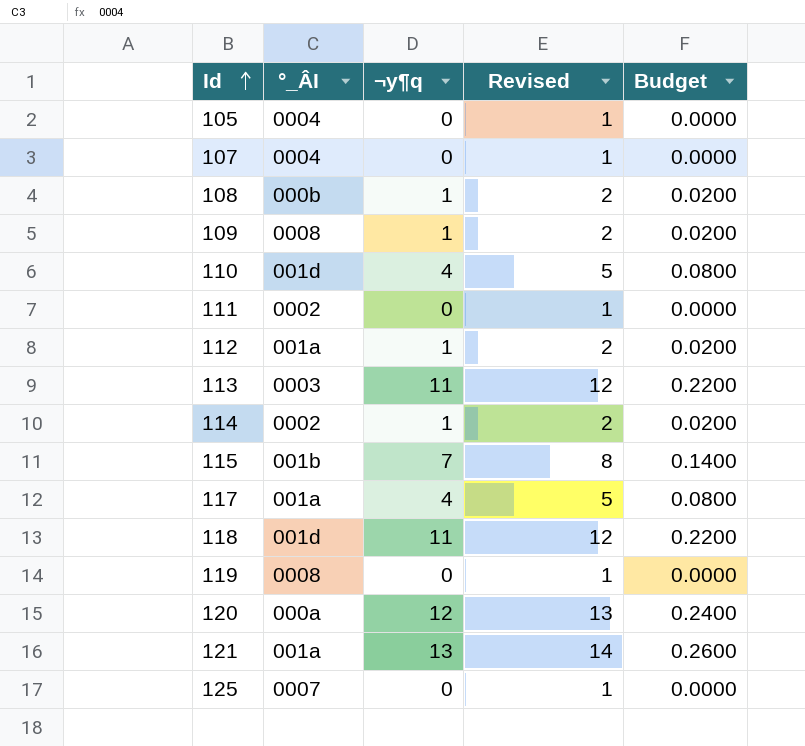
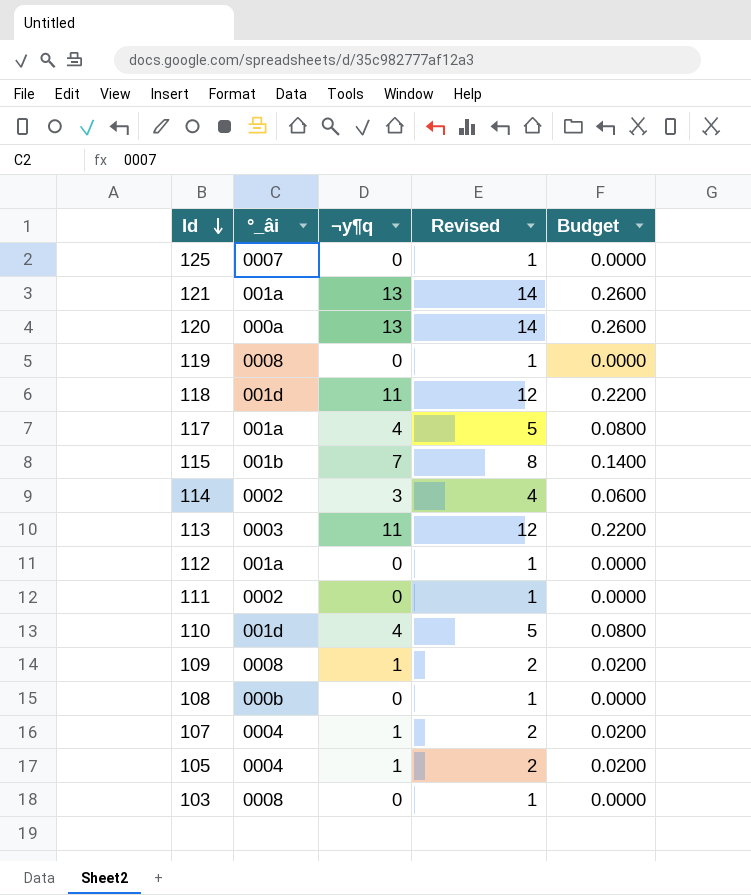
row order: Id ascending -> Id descending
column name: °_ÂI -> °_âi
120 | ¬y¶q: 12 -> 13
120 | Revised: 13 -> 14
120 | Budget: 0.2400 -> 0.2600
114 | ¬y¶q: 1 -> 3
114 | Revised: 2 -> 4
114 | Budget: 0.0200 -> 0.0600
112 | ¬y¶q: 1 -> 0
112 | Revised: 2 -> 1
112 | Budget: 0.0200 -> 0.0000
108 | ¬y¶q: 1 -> 0
108 | Revised: 2 -> 1
108 | Budget: 0.0200 -> 0.0000
107 | ¬y¶q: 0 -> 1
107 | Revised: 1 -> 2
107 | Budget: 0.0000 -> 0.0200
105 | ¬y¶q: 0 -> 1
105 | Revised: 1 -> 2
105 | Budget: 0.0000 -> 0.0200
row 103: none -> 0008 | 0 | 1 | 0.0000

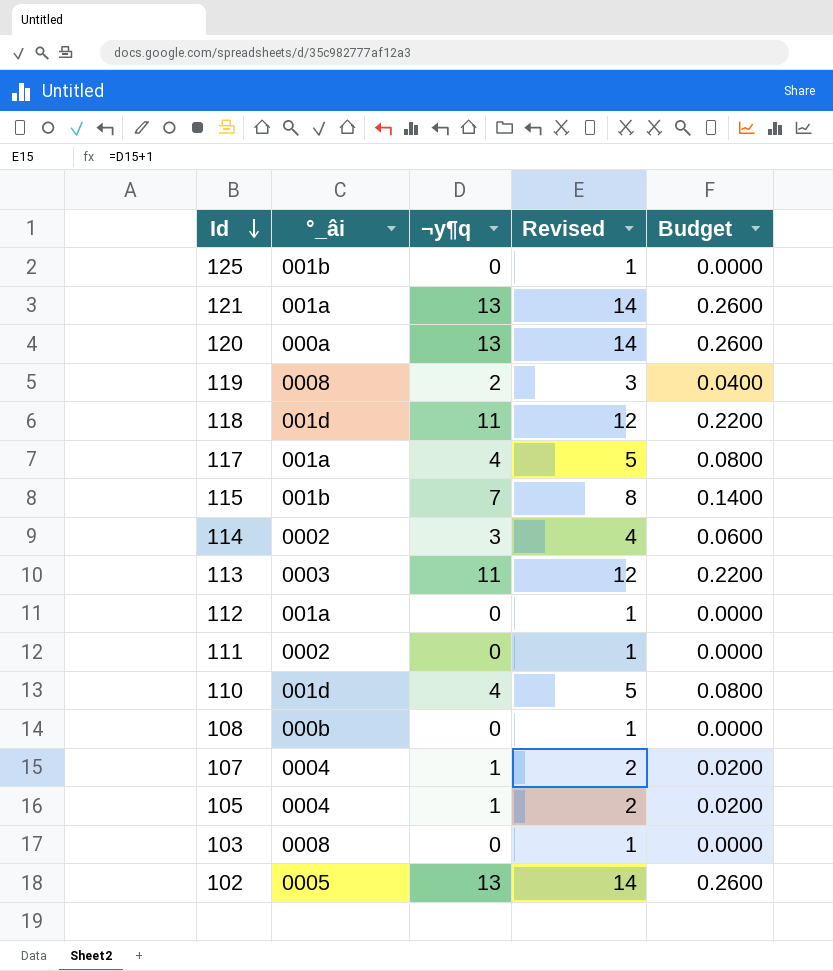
row 109: 0008 | 1 | 2 | 0.0200 -> none
125 | °_âi: 0007 -> 001b
119 | ¬y¶q: 0 -> 2
119 | Revised: 1 -> 3
119 | Budget: 0.0000 -> 0.0400
row 102: none -> 0005 | 13 | 14 | 0.2600

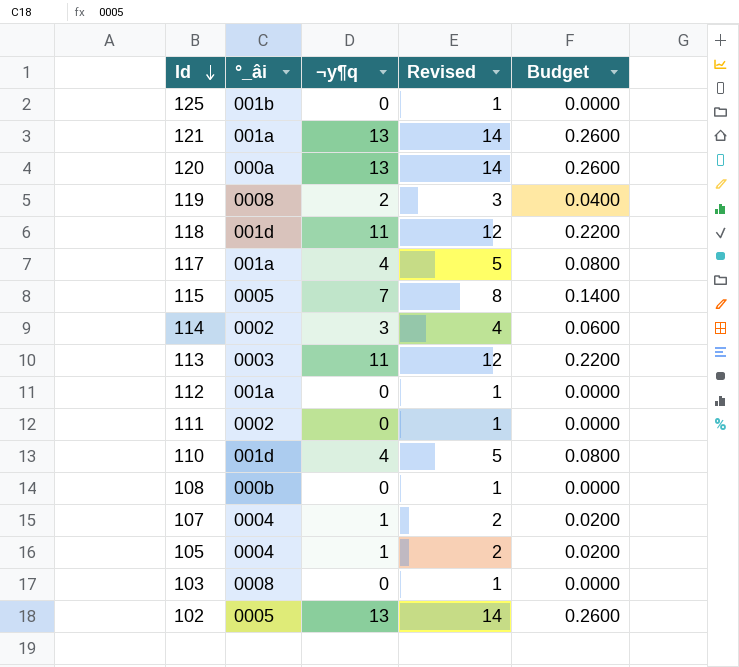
115 | °_âi: 001b -> 0005

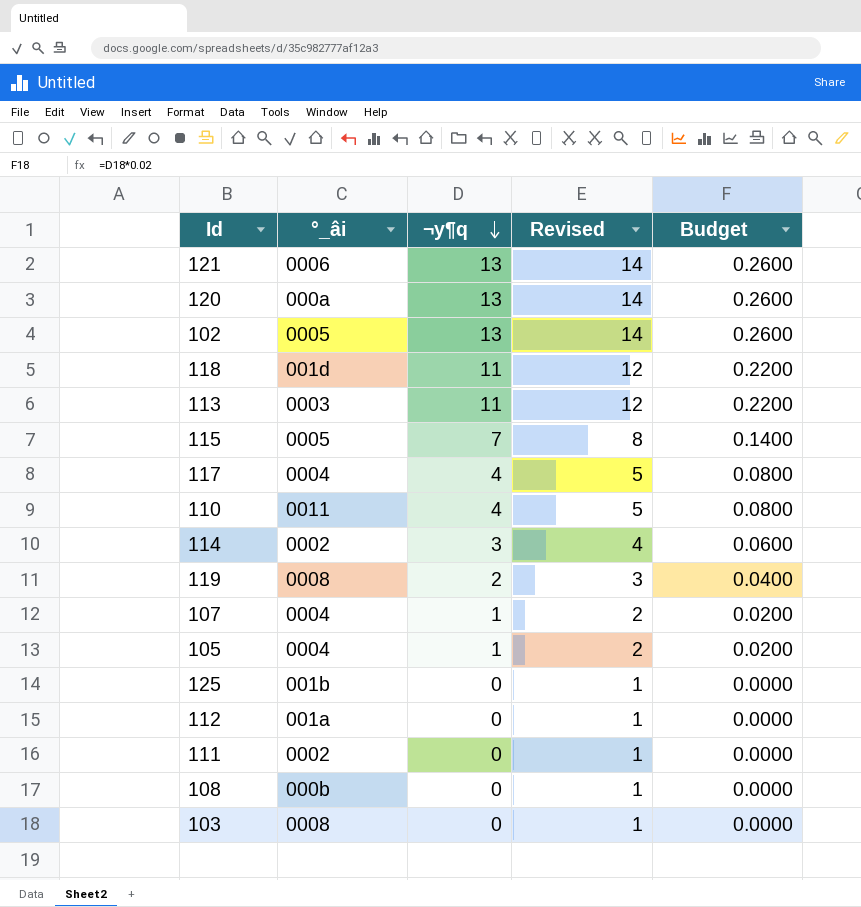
row order: Id descending -> ¬y¶q descending
121 | °_âi: 001a -> 0006
117 | °_âi: 001a -> 0004
110 | °_âi: 001d -> 0011

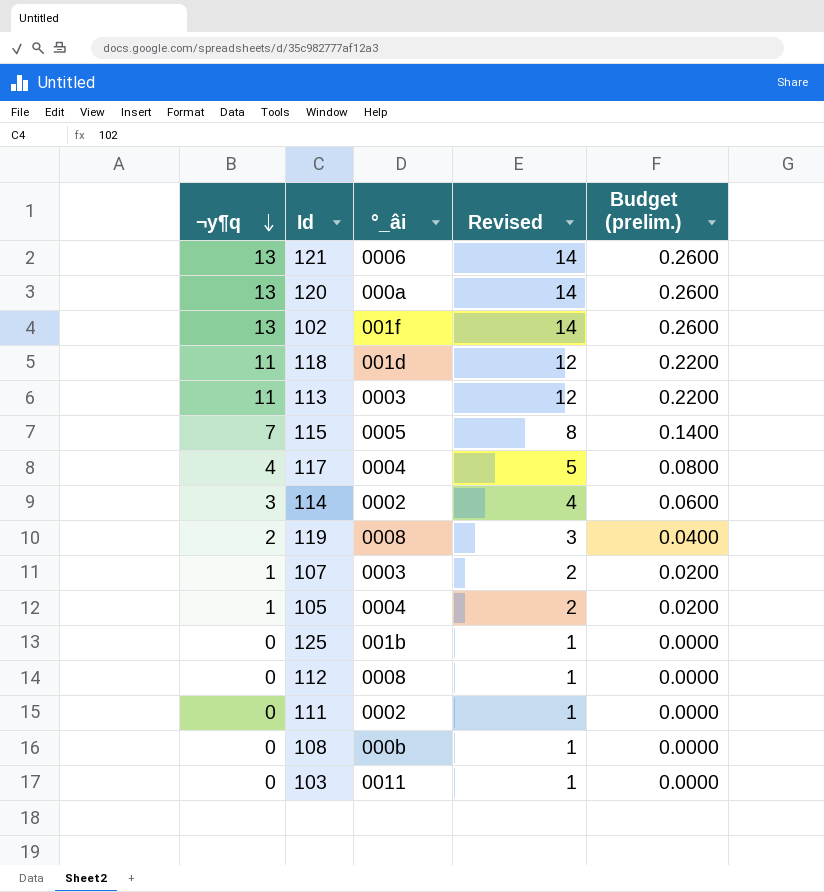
column ¬y¶q | position: 3 -> 1
column name: Budget -> Budget (prelim.)
row 110: 0011 | 4 | 5 | 0.0800 -> none
102 | °_âi: 0005 -> 001f
107 | °_âi: 0004 -> 0003
112 | °_âi: 001a -> 0008
103 | °_âi: 0008 -> 0011

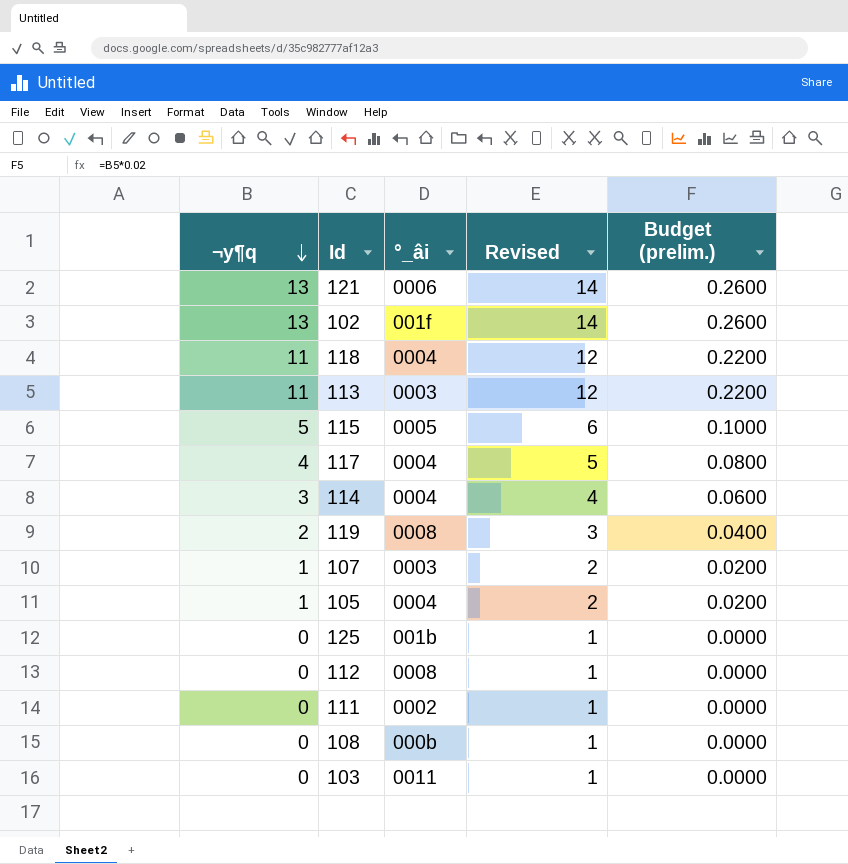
row 120: 13 | 000a | 14 | 0.2600 -> none
118 | °_âi: 001d -> 0004
115 | ¬y¶q: 7 -> 5
115 | Revised: 8 -> 6
115 | Budget (prelim.): 0.1400 -> 0.1000
114 | °_âi: 0002 -> 0004

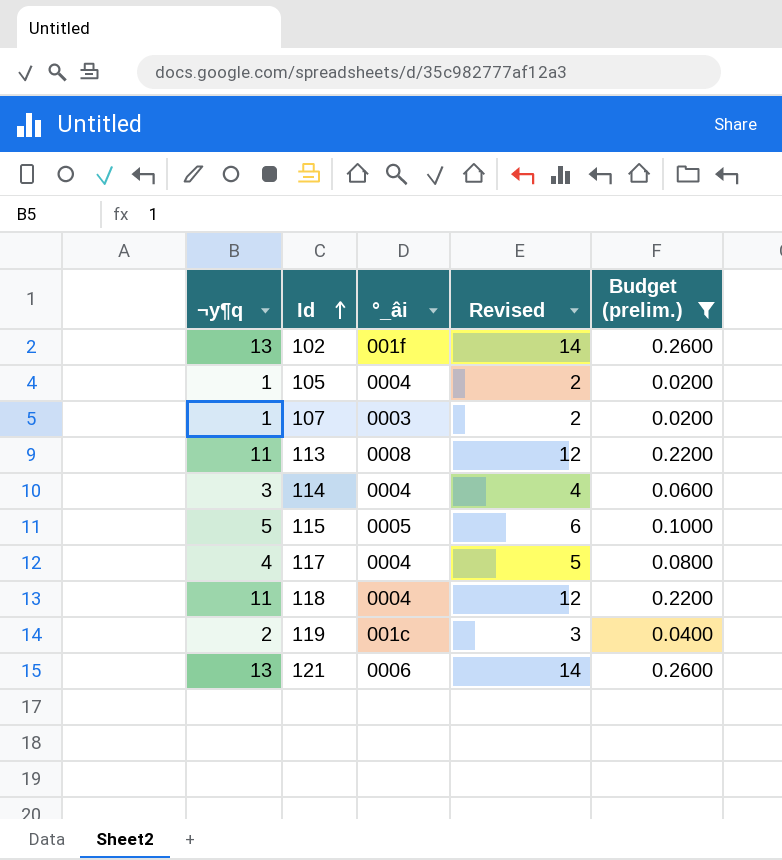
filter: none -> Budget (prelim.) != 0.0000
row order: ¬y¶q descending -> Id ascending
113 | °_âi: 0003 -> 0008
119 | °_âi: 0008 -> 001c

